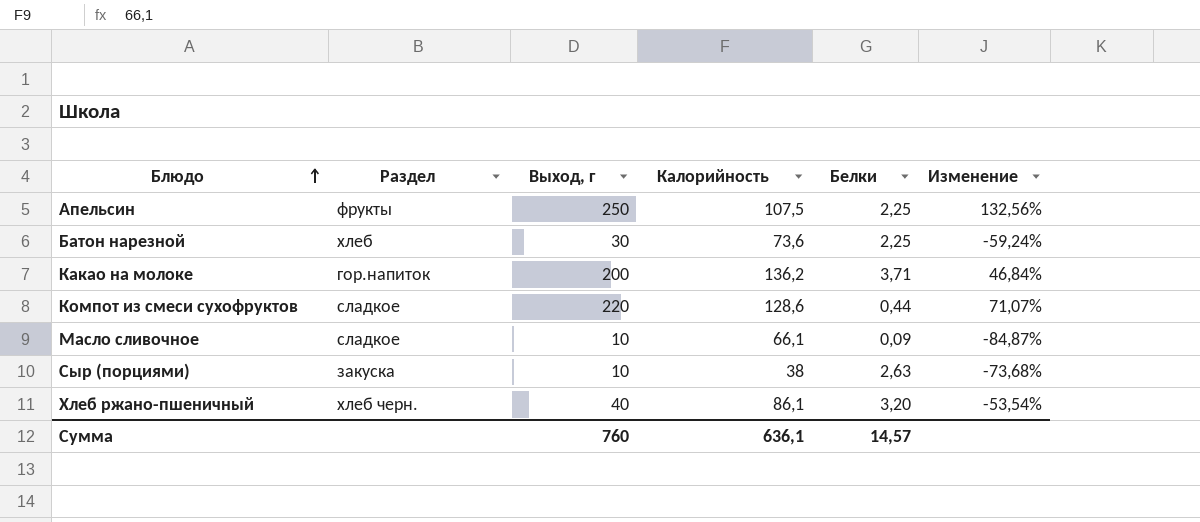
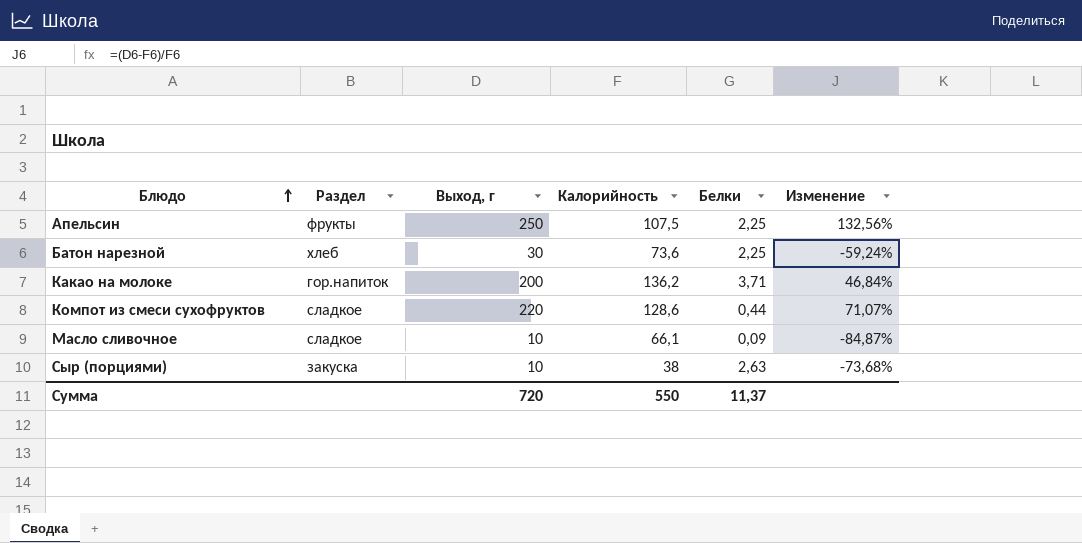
row Хлеб ржано-пшеничный: хлеб черн. | 40 | 86,1 | 3,20 | -53,54% -> none
Сумма | Выход, г: 760 -> 720
Сумма | Калорийность: 636,1 -> 550
Сумма | Белки: 14,57 -> 11,37

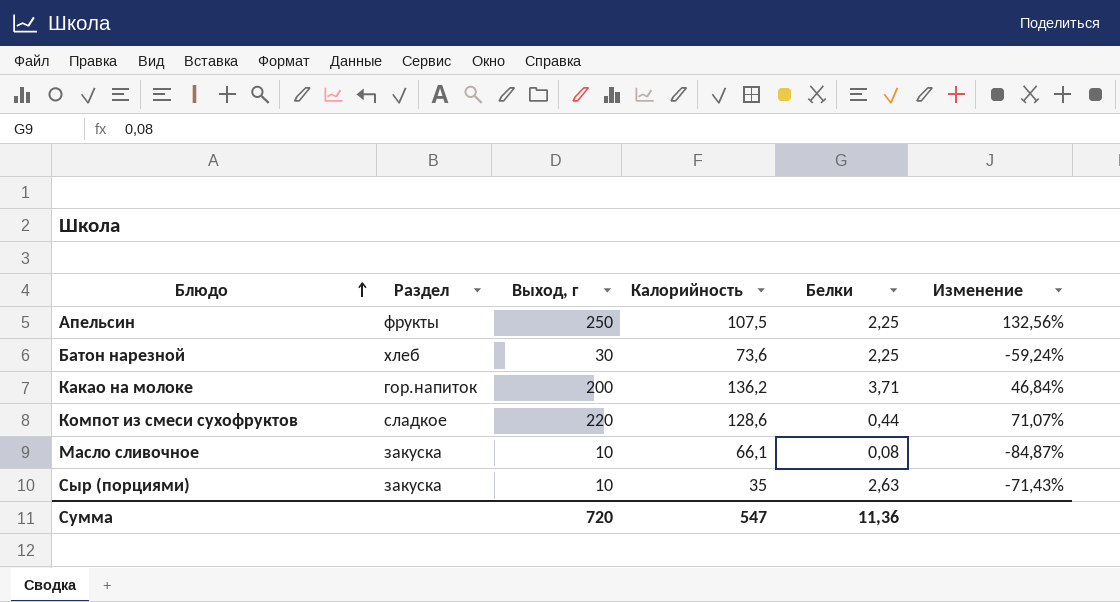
Масло сливочное | Раздел: сладкое -> закуска
Масло сливочное | Белки: 0,09 -> 0,08
Сыр (порциями) | Калорийность: 38 -> 35
Сыр (порциями) | Изменение: -73,68% -> -71,43%
Сумма | Калорийность: 550 -> 547
Сумма | Белки: 11,37 -> 11,36

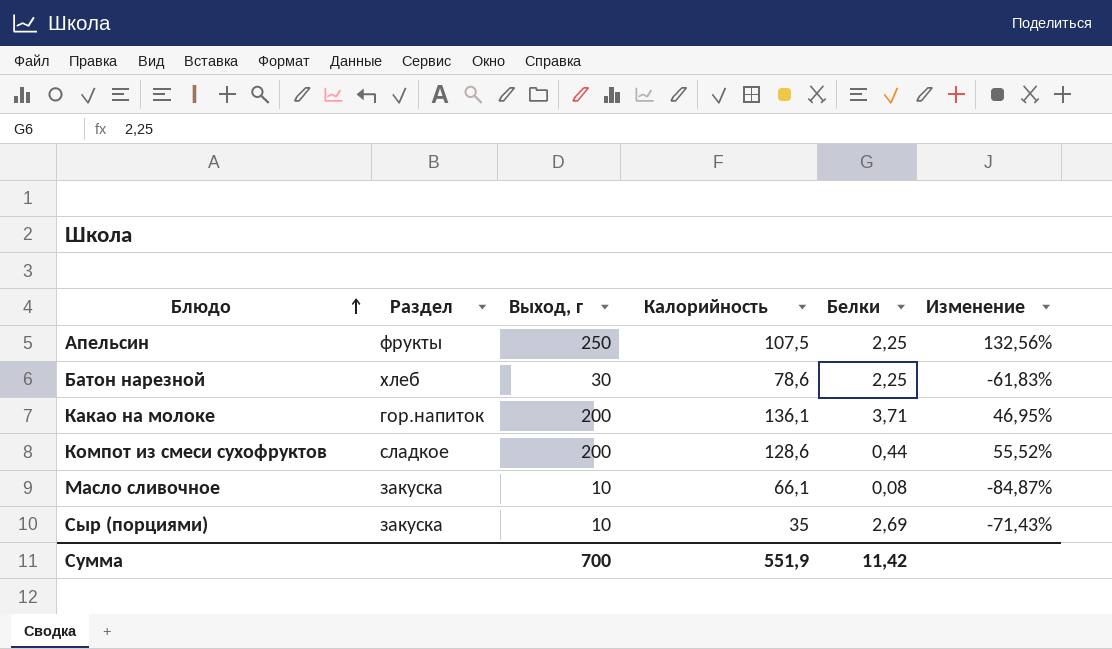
Батон нарезной | Калорийность: 73,6 -> 78,6
Батон нарезной | Изменение: -59,24% -> -61,83%
Какао на молоке | Калорийность: 136,2 -> 136,1
Какао на молоке | Изменение: 46,84% -> 46,95%
Компот из смеси сухофруктов | Выход, г: 220 -> 200
Компот из смеси сухофруктов | Изменение: 71,07% -> 55,52%
Сыр (порциями) | Белки: 2,63 -> 2,69
Сумма | Выход, г: 720 -> 700
Сумма | Калорийность: 547 -> 551,9
Сумма | Белки: 11,36 -> 11,42

